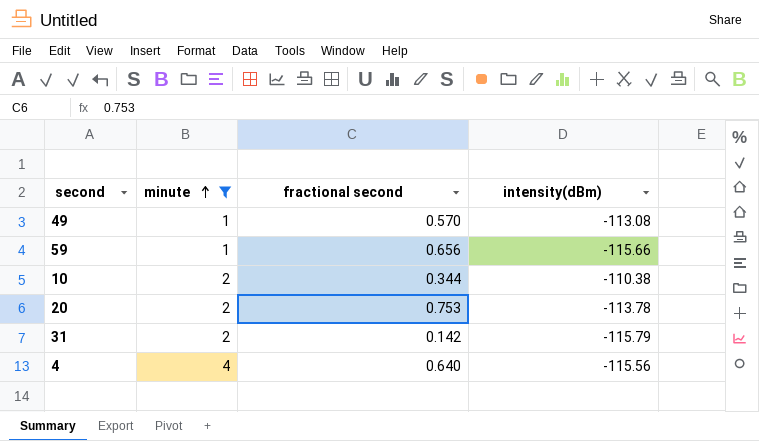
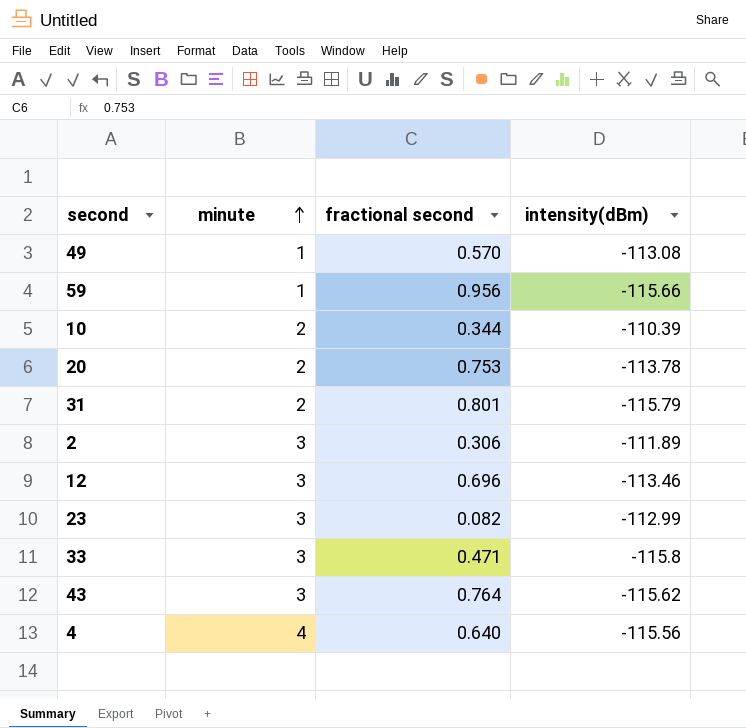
filter: minute != 3 -> none
59 | fractional second: 0.656 -> 0.956
10 | intensity(dBm): -110.38 -> -110.39
31 | fractional second: 0.142 -> 0.801

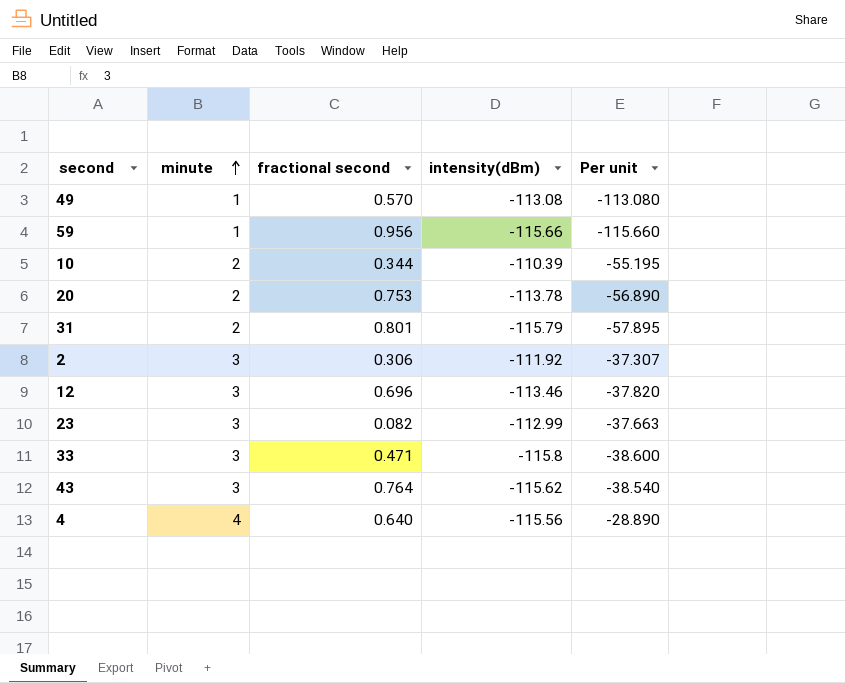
column Per unit | formula: none -> [intensity(dBm)] / [minute]
2 | intensity(dBm): -111.89 -> -111.92

